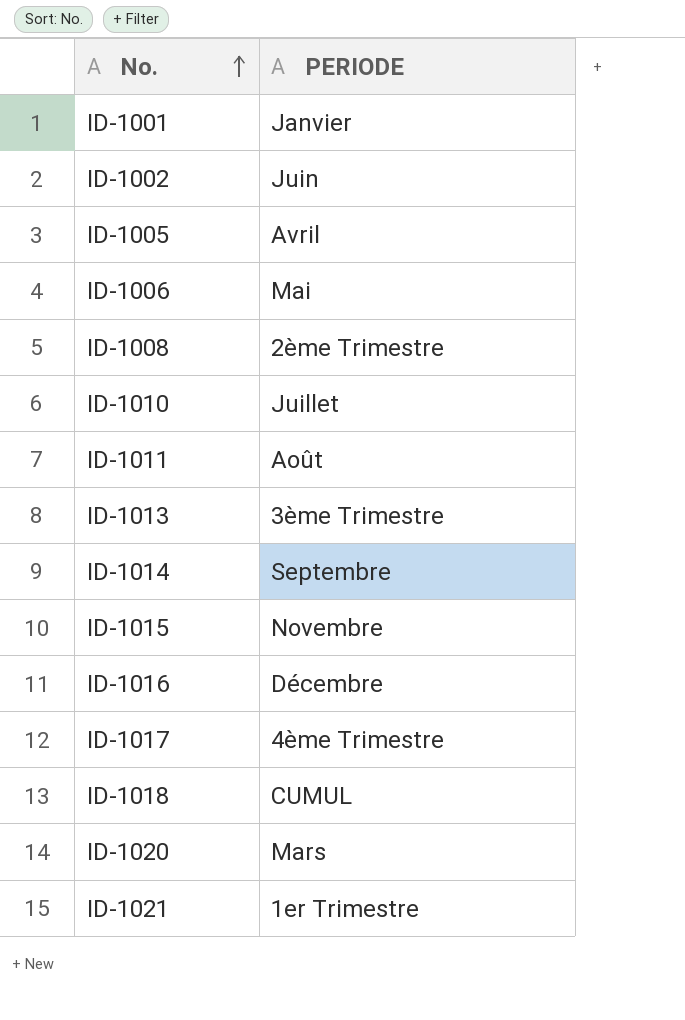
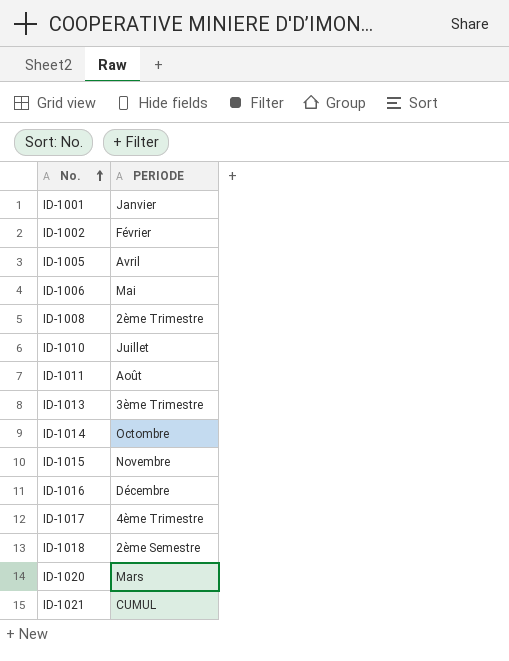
ID-1002 | PERIODE: Juin -> Février
ID-1014 | PERIODE: Septembre -> Octombre
ID-1018 | PERIODE: CUMUL -> 2ème Semestre
ID-1021 | PERIODE: 1er Trimestre -> CUMUL

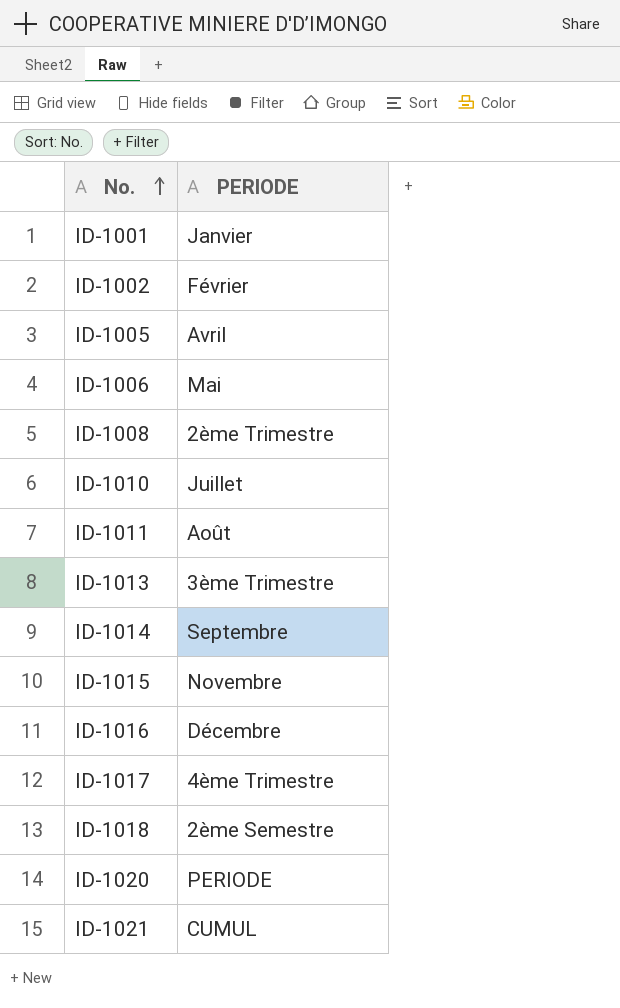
ID-1014 | PERIODE: Octombre -> Septembre
ID-1020 | PERIODE: Mars -> PERIODE

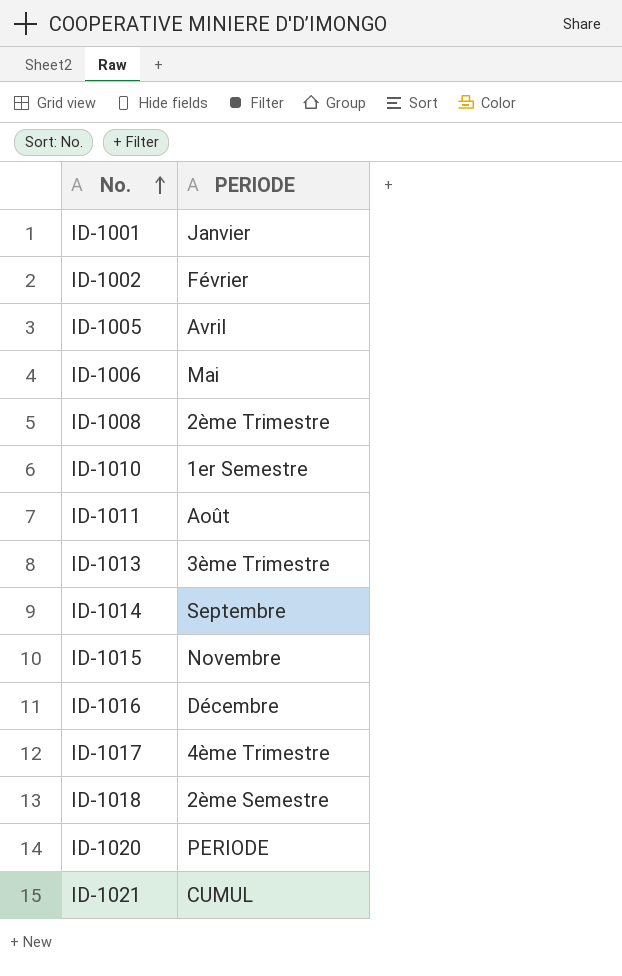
ID-1010 | PERIODE: Juillet -> 1er Semestre

